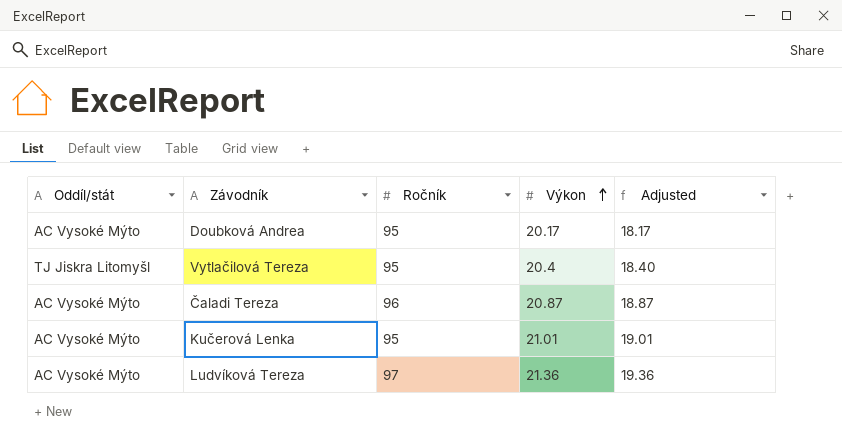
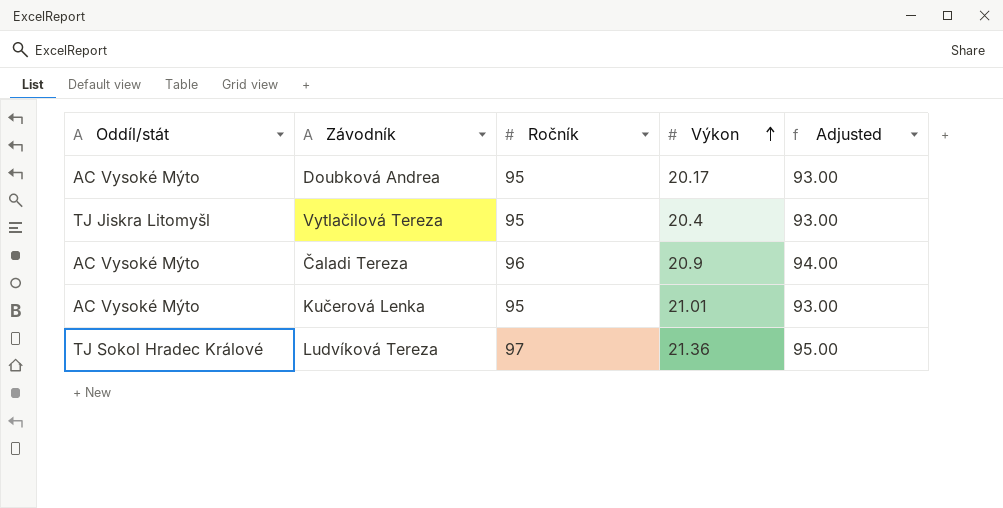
column Adjusted | formula: [Výkon] - 2 -> [Ročník] - 2
Čaladi Tereza | Výkon: 20.87 -> 20.9
Ludvíková Tereza | Oddíl/stát: AC Vysoké Mýto -> TJ Sokol Hradec Králové

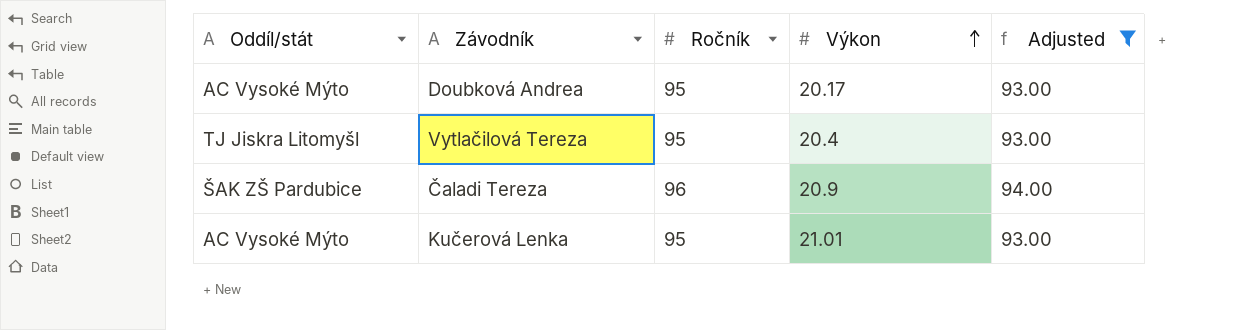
filter: none -> Adjusted != 95.00
Čaladi Tereza | Oddíl/stát: AC Vysoké Mýto -> ŠAK ZŠ Pardubice

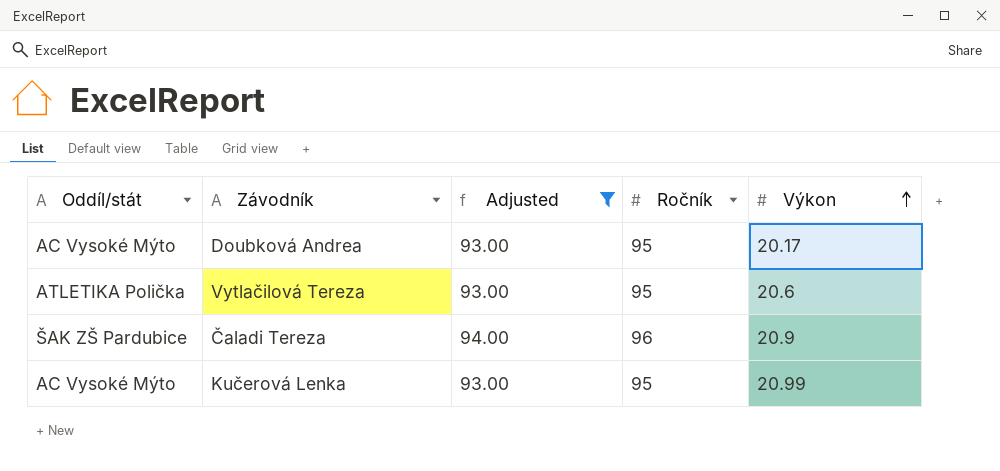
column Adjusted | position: 5 -> 3
Vytlačilová Tereza | Oddíl/stát: TJ Jiskra Litomyšl -> ATLETIKA Polička
Vytlačilová Tereza | Výkon: 20.4 -> 20.6
Kučerová Lenka | Výkon: 21.01 -> 20.99

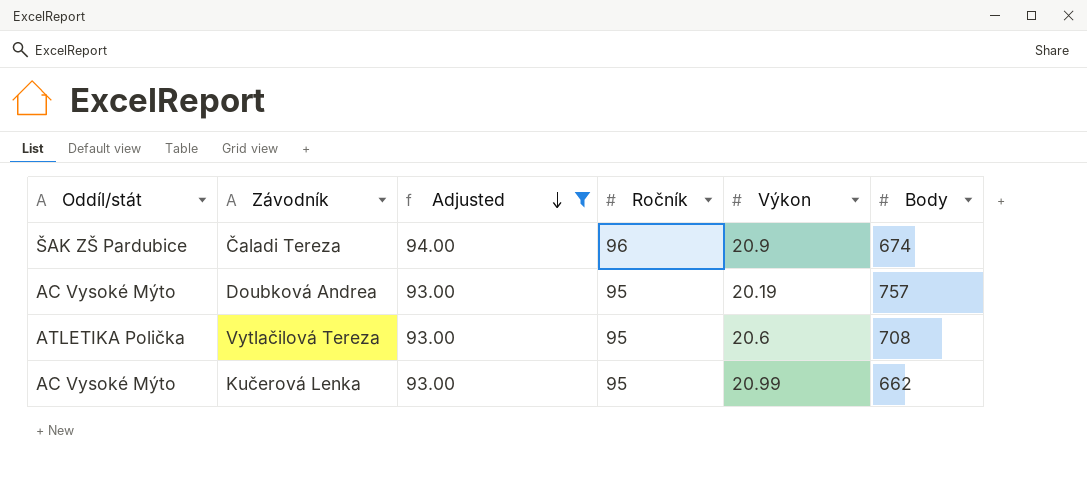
row order: Výkon ascending -> Adjusted descending
column Body | position: none -> 6
Doubková Andrea | Výkon: 20.17 -> 20.19

